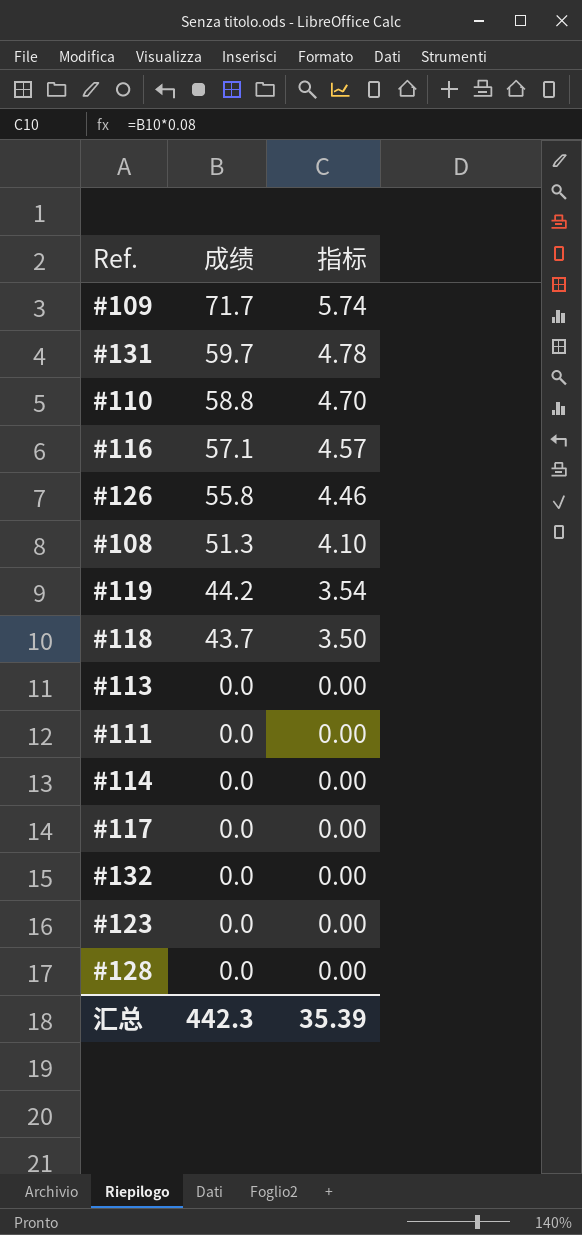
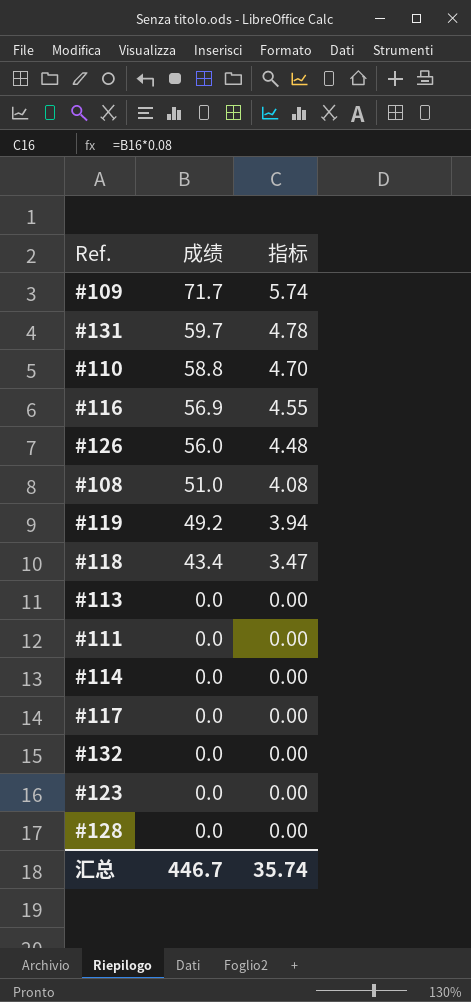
#116 | 成绩: 57.1 -> 56.9
#116 | 指标: 4.57 -> 4.55
#126 | 成绩: 55.8 -> 56.0
#126 | 指标: 4.46 -> 4.48
#108 | 成绩: 51.3 -> 51.0
#108 | 指标: 4.10 -> 4.08
#119 | 成绩: 44.2 -> 49.2
#119 | 指标: 3.54 -> 3.94
#118 | 成绩: 43.7 -> 43.4
#118 | 指标: 3.50 -> 3.47
汇总 | 成绩: 442.3 -> 446.7
汇总 | 指标: 35.39 -> 35.74

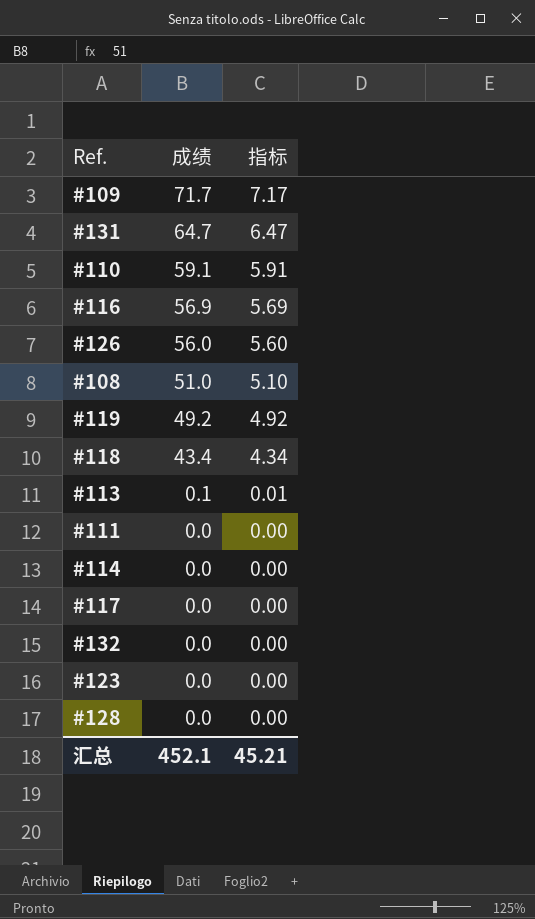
column 指标 | formula: [成绩] * 0.08 -> [成绩] * 0.1
#131 | 成绩: 59.7 -> 64.7
#110 | 成绩: 58.8 -> 59.1
#113 | 成绩: 0.0 -> 0.1
汇总 | 成绩: 446.7 -> 452.1
汇总 | 指标: 35.74 -> 45.21

